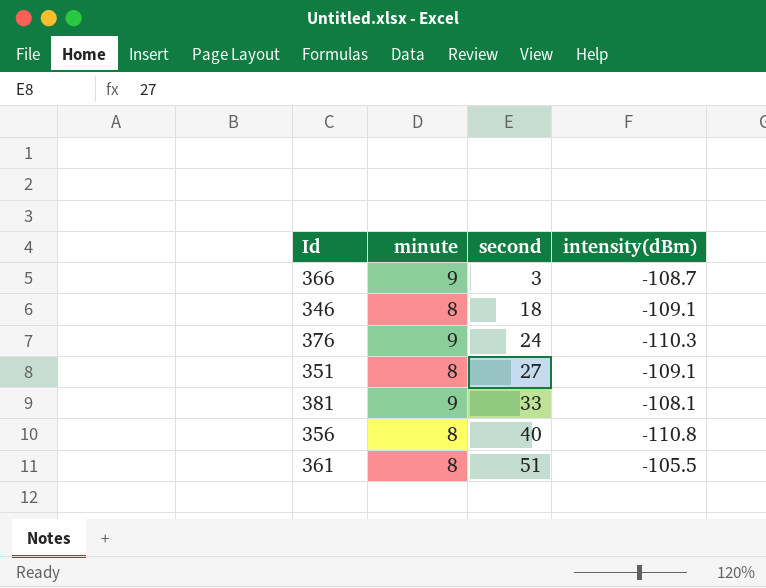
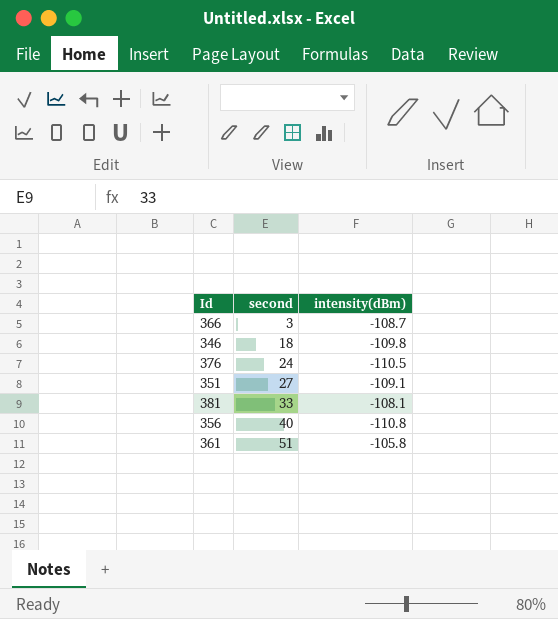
column minute | position: 2 -> none
346 | intensity(dBm): -109.1 -> -109.8
376 | intensity(dBm): -110.3 -> -110.5
361 | intensity(dBm): -105.5 -> -105.8

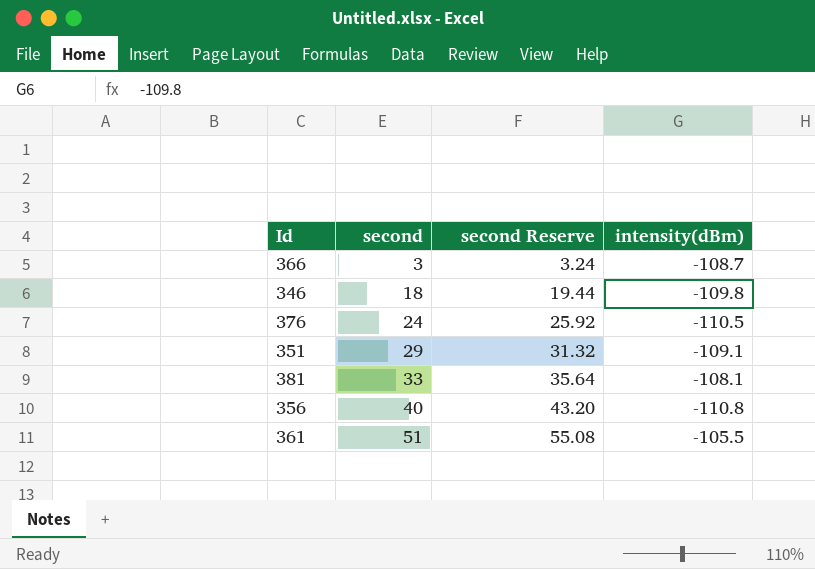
column second Reserve | formula: none -> [second] * 1.08
351 | second: 27 -> 29
361 | intensity(dBm): -105.8 -> -105.5

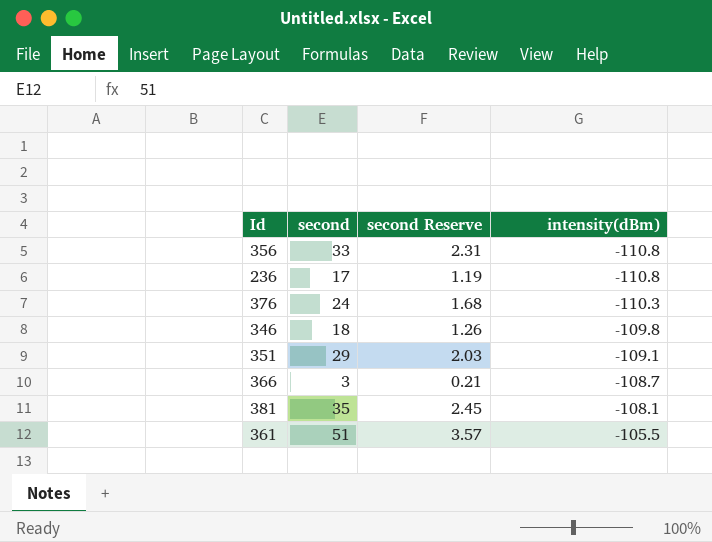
row order: second ascending -> intensity(dBm) ascending
column second Reserve | formula: [second] * 1.08 -> [second] * 0.07
356 | second: 40 -> 33
row 236: none -> 17 | 1.19 | -110.8
376 | intensity(dBm): -110.5 -> -110.3
381 | second: 33 -> 35

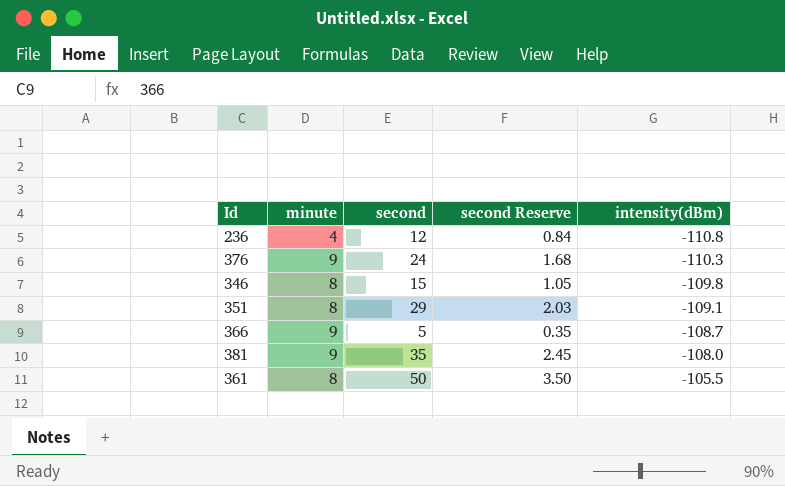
column minute | position: none -> 2
row 356: 33 | 2.31 | -110.8 -> none
236 | second: 17 -> 12
236 | second Reserve: 1.19 -> 0.84
346 | second: 18 -> 15
346 | second Reserve: 1.26 -> 1.05
366 | second: 3 -> 5
366 | second Reserve: 0.21 -> 0.35
381 | intensity(dBm): -108.1 -> -108.0
361 | second: 51 -> 50
361 | second Reserve: 3.57 -> 3.50

